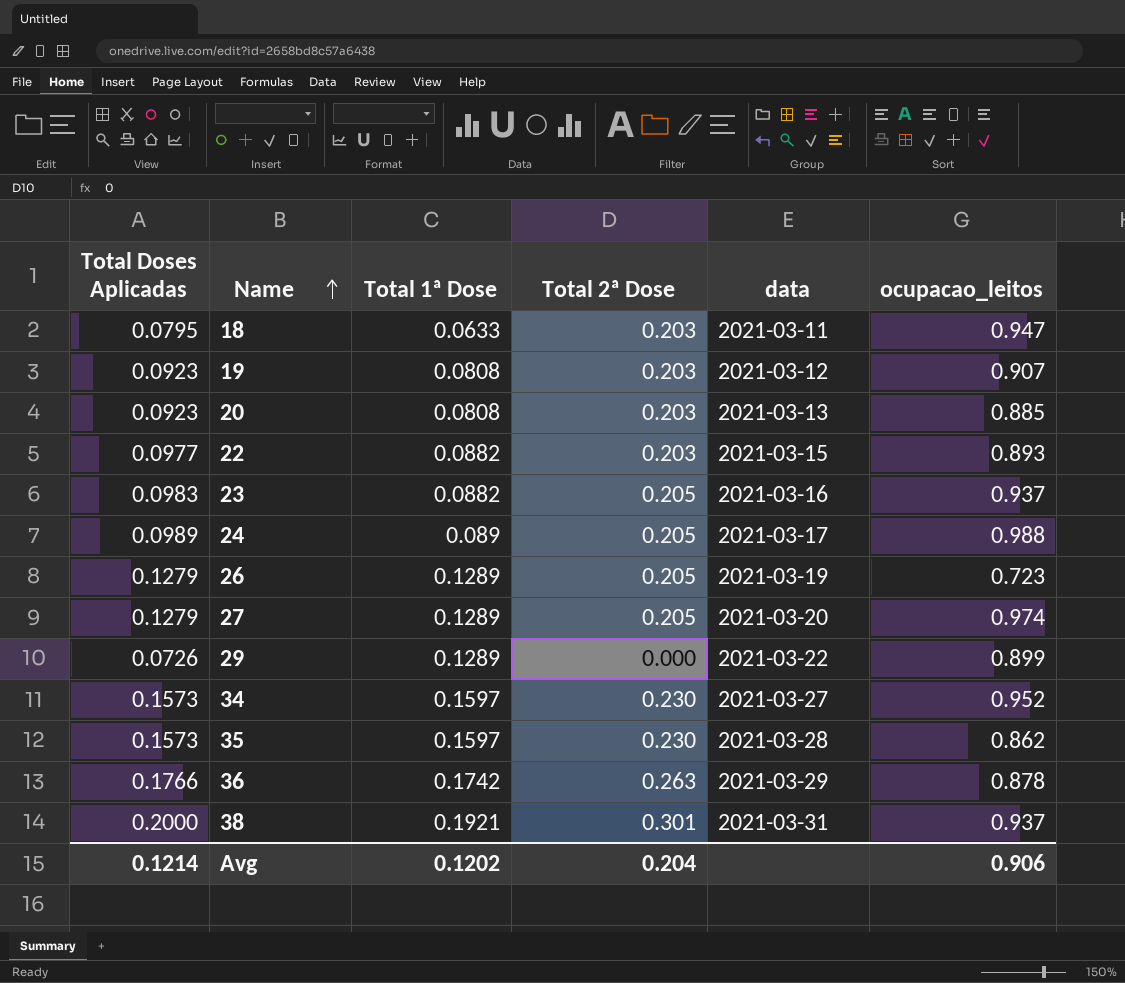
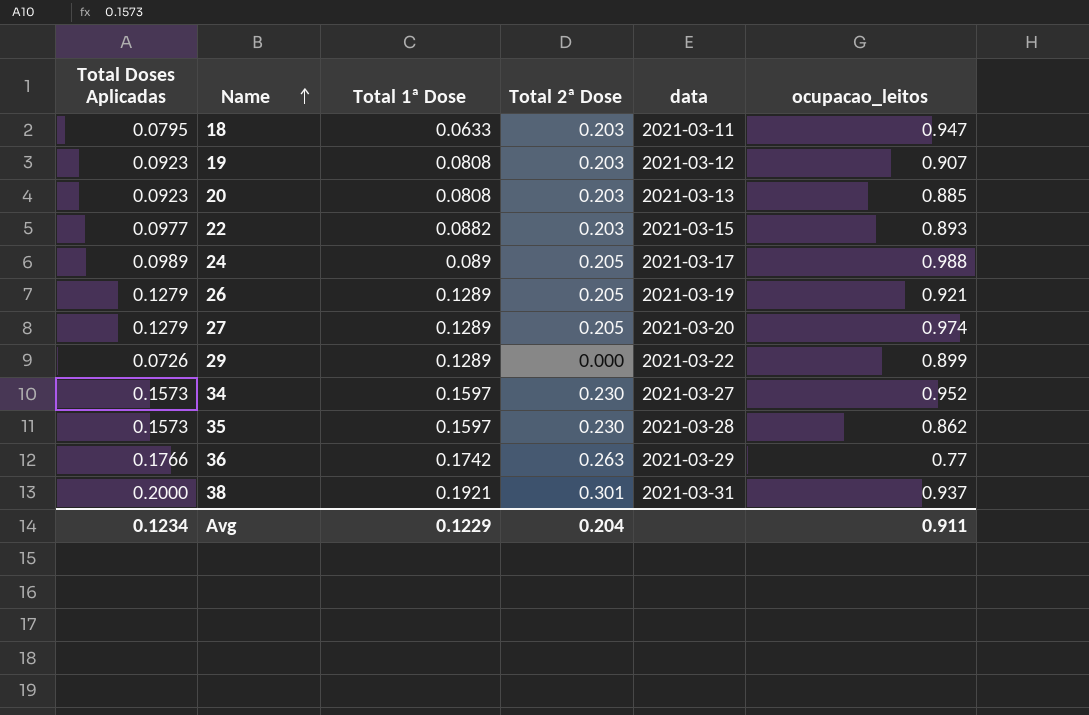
row 23: 0.0983 | 0.0882 | 0.205 | 2021-03-16 | 0.937 -> none
26 | ocupacao_leitos: 0.723 -> 0.921
36 | ocupacao_leitos: 0.878 -> 0.77
Avg | Total Doses Aplicadas: 0.1214 -> 0.1234
Avg | Total 1ª Dose: 0.1202 -> 0.1229
Avg | ocupacao_leitos: 0.906 -> 0.911

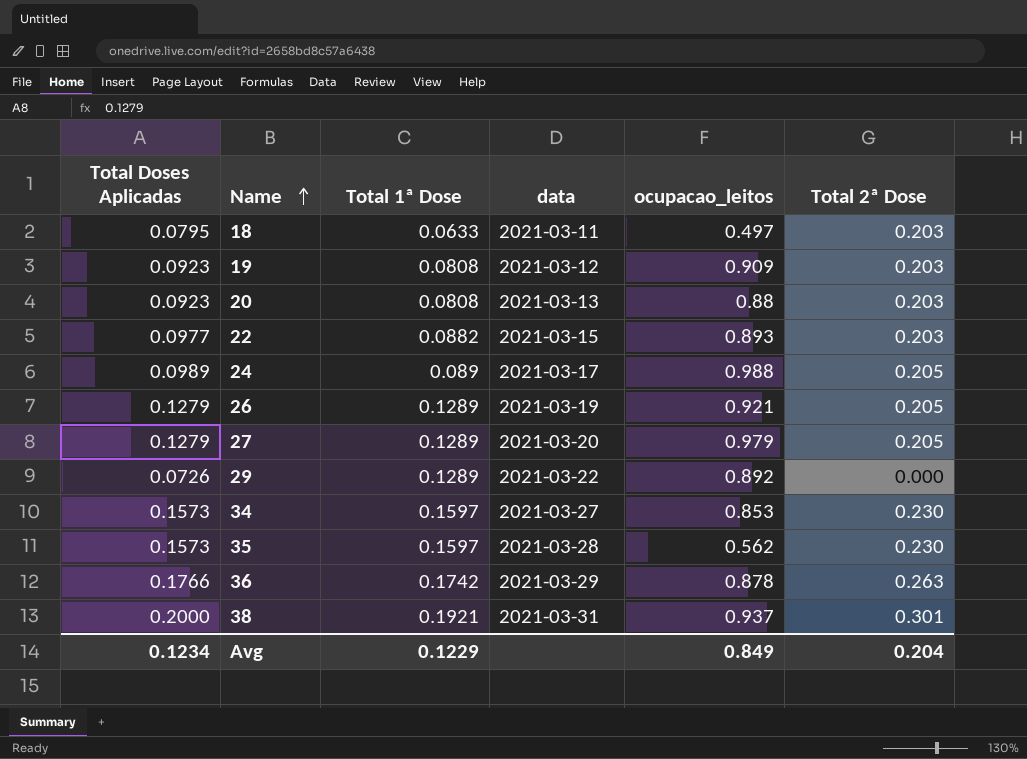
column Total 2ª Dose | position: 4 -> 6
18 | ocupacao_leitos: 0.947 -> 0.497
19 | ocupacao_leitos: 0.907 -> 0.909
20 | ocupacao_leitos: 0.885 -> 0.88
27 | ocupacao_leitos: 0.974 -> 0.979
29 | ocupacao_leitos: 0.899 -> 0.892
34 | ocupacao_leitos: 0.952 -> 0.853
35 | ocupacao_leitos: 0.862 -> 0.562
36 | ocupacao_leitos: 0.77 -> 0.878
Avg | ocupacao_leitos: 0.911 -> 0.849

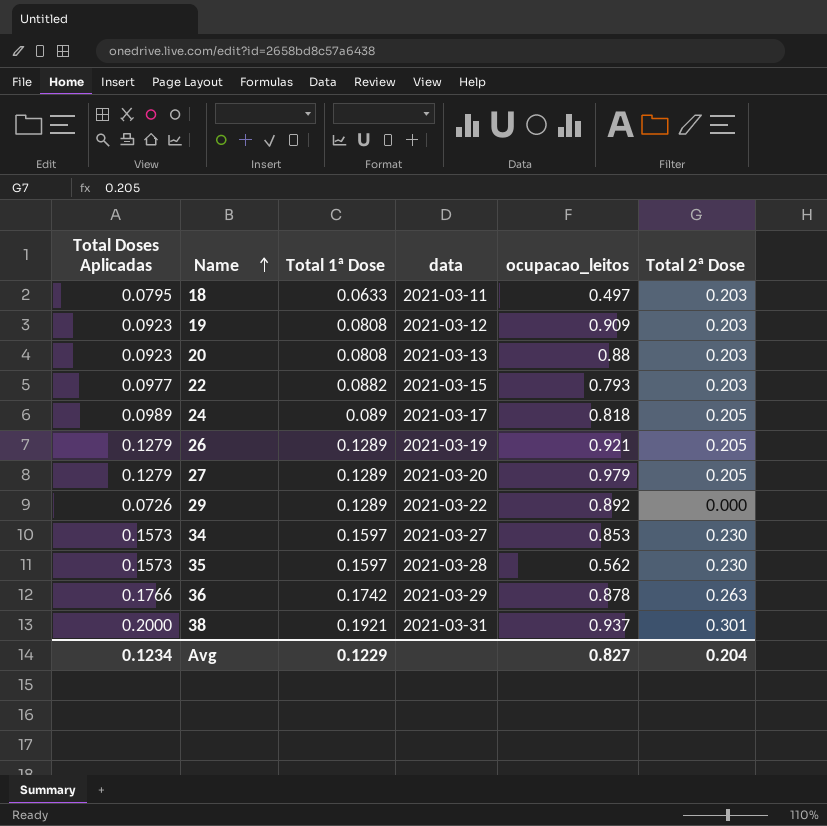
22 | ocupacao_leitos: 0.893 -> 0.793
24 | ocupacao_leitos: 0.988 -> 0.818
Avg | ocupacao_leitos: 0.849 -> 0.827

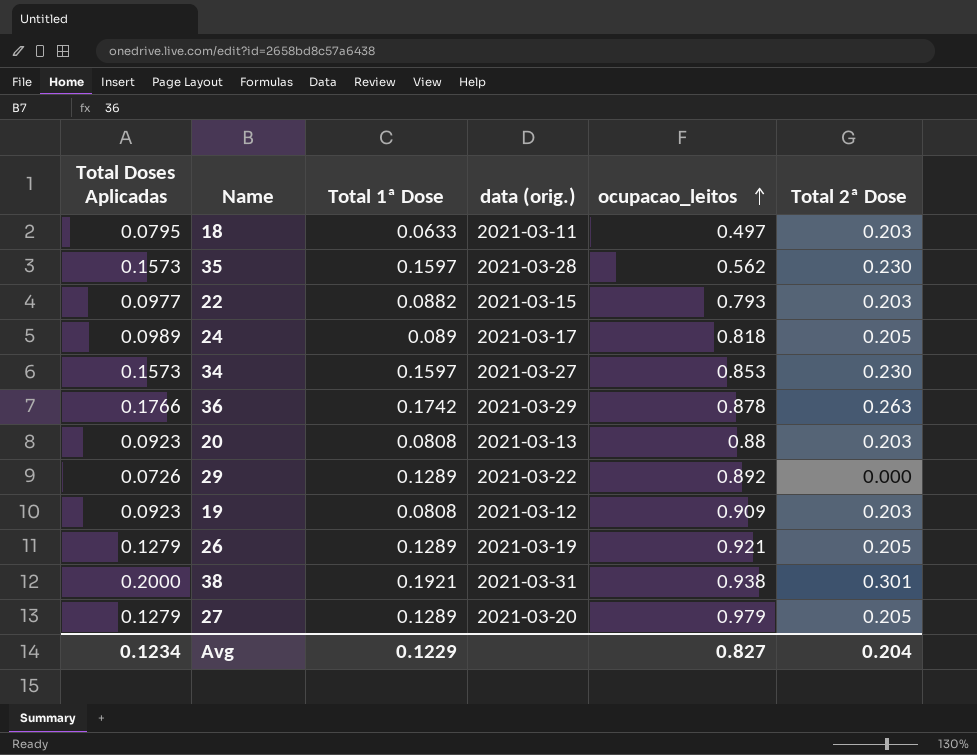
row order: Name ascending -> ocupacao_leitos ascending
column name: data -> data (orig.)
38 | ocupacao_leitos: 0.937 -> 0.938

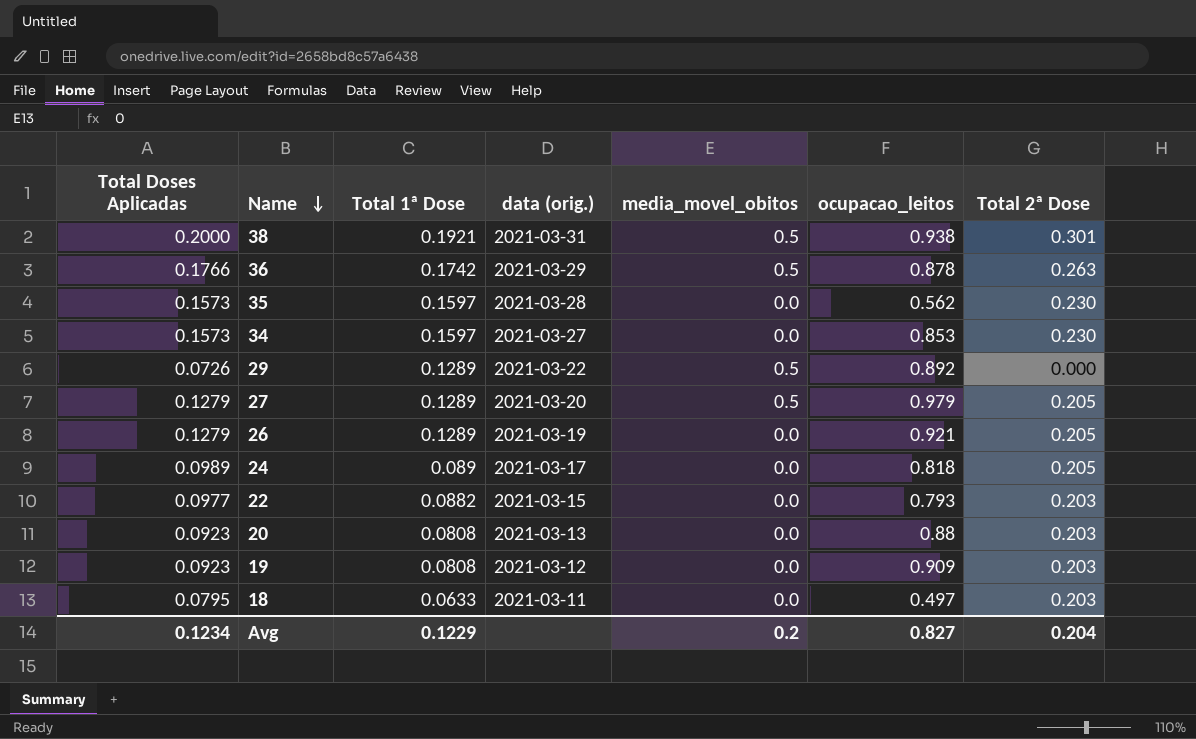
row order: ocupacao_leitos ascending -> Name descending
column media_movel_obitos | position: none -> 5

